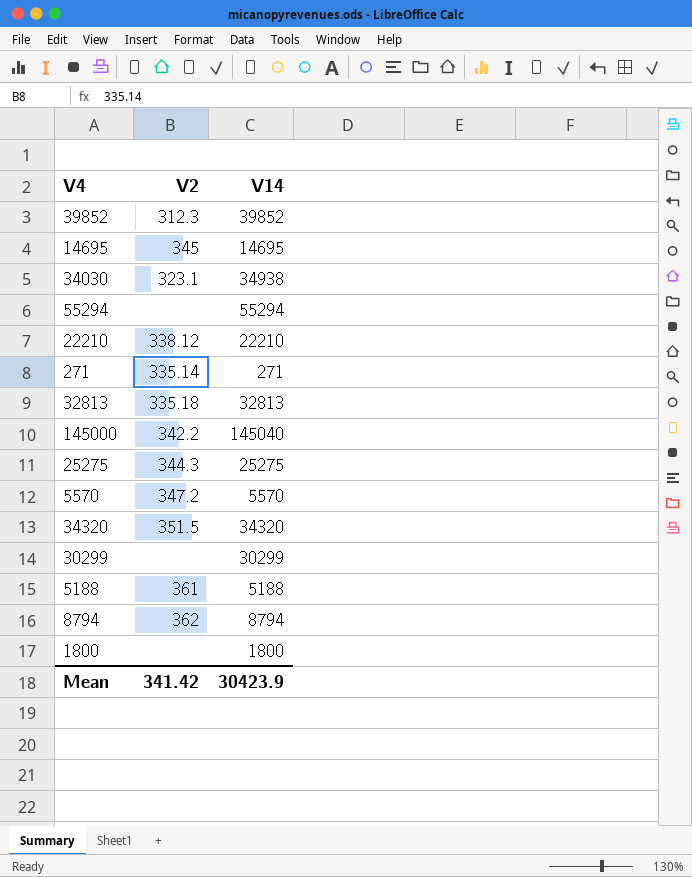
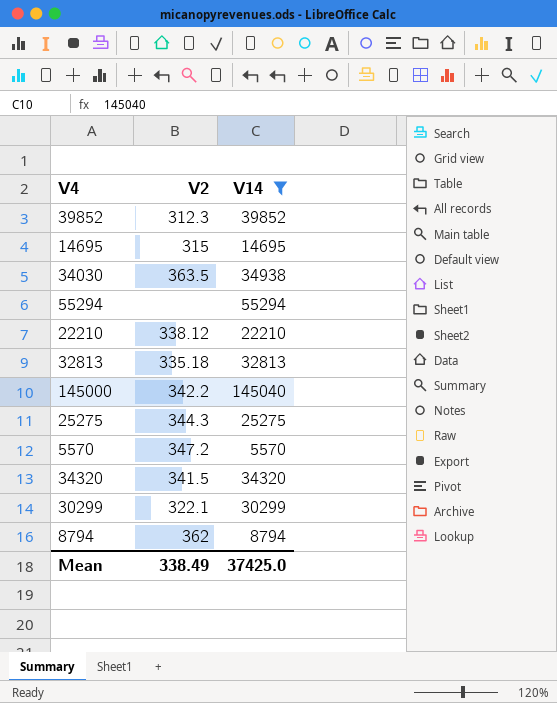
filter: none -> V14 >= 5570
14695 | V2: 345 -> 315
34030 | V2: 323.1 -> 363.5
34320 | V2: 351.5 -> 341.5
30299 | V2: none -> 322.1
Mean | V2: 341.42 -> 338.49
Mean | V14: 30423.9 -> 37425.0

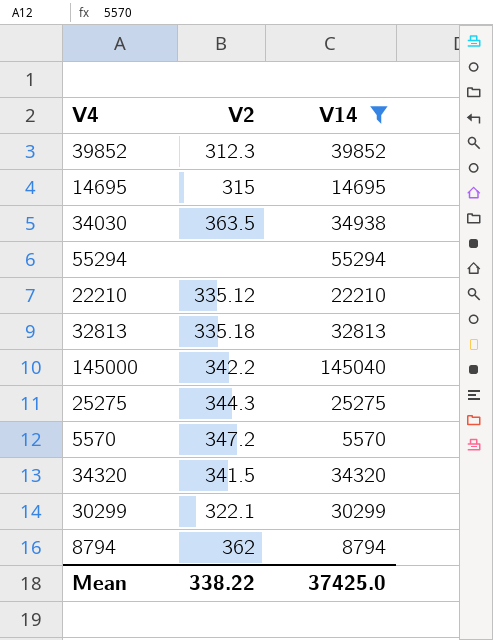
22210 | V2: 338.12 -> 335.12
Mean | V2: 338.49 -> 338.22

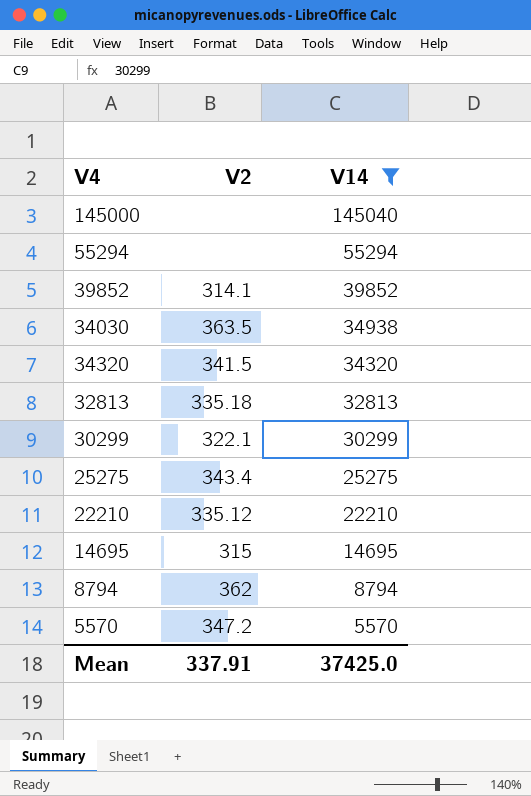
row order: none -> V14 descending
145000 | V2: 342.2 -> none
39852 | V2: 312.3 -> 314.1
25275 | V2: 344.3 -> 343.4
Mean | V2: 338.22 -> 337.91

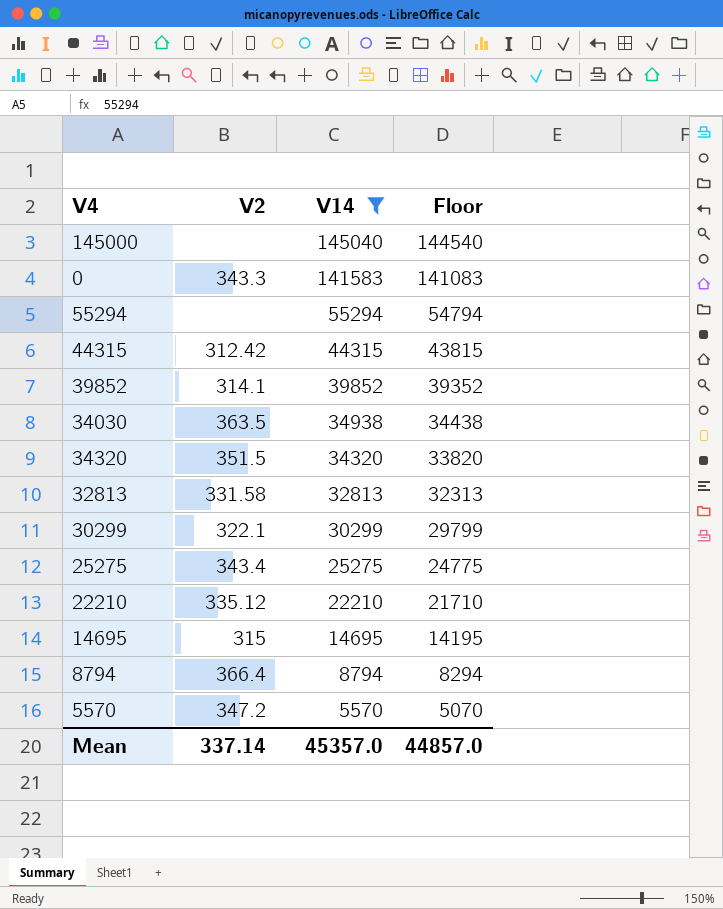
column Floor | formula: none -> [V14] - 500
row 0: none -> 343.3 | 141583 | 141083
row 44315: none -> 312.42 | 44315 | 43815
34320 | V2: 341.5 -> 351.5
32813 | V2: 335.18 -> 331.58
8794 | V2: 362 -> 366.4
Mean | V2: 337.91 -> 337.14
Mean | V14: 37425.0 -> 45357.0

